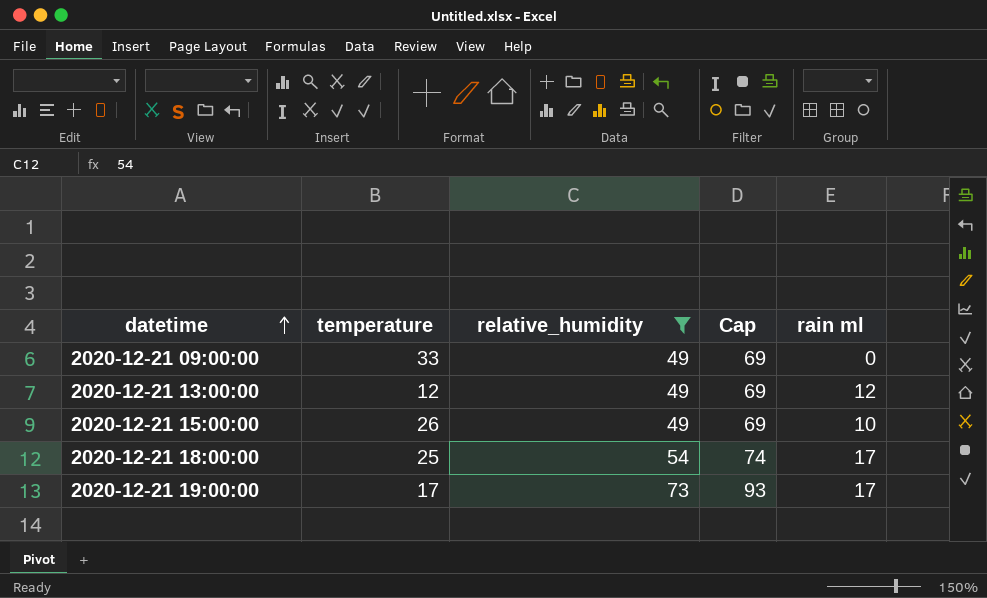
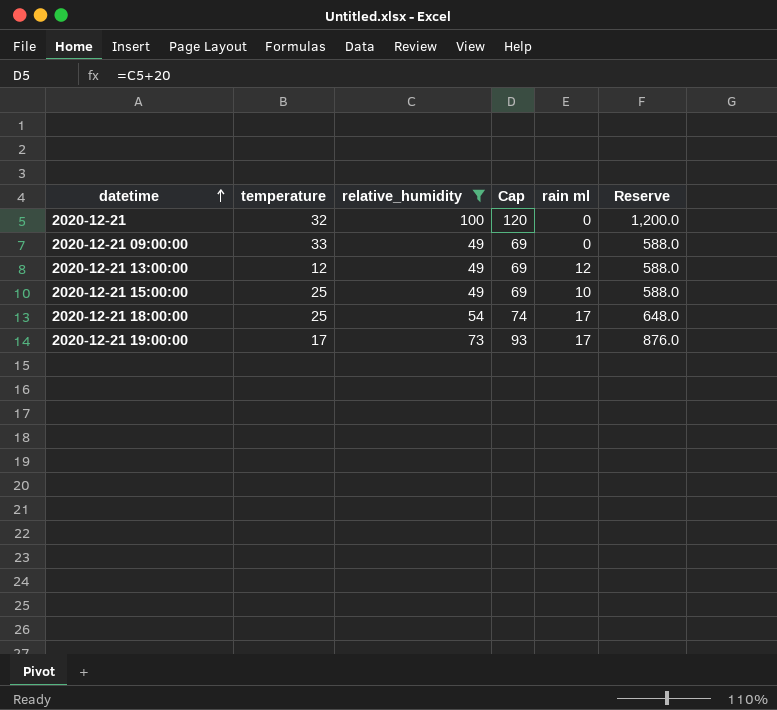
column Reserve | formula: none -> [relative_humidity] * 12
row 2020-12-21: none -> 32 | 100 | 120 | 0 | 1,200.0
2020-12-21 15:00:00 | temperature: 26 -> 25

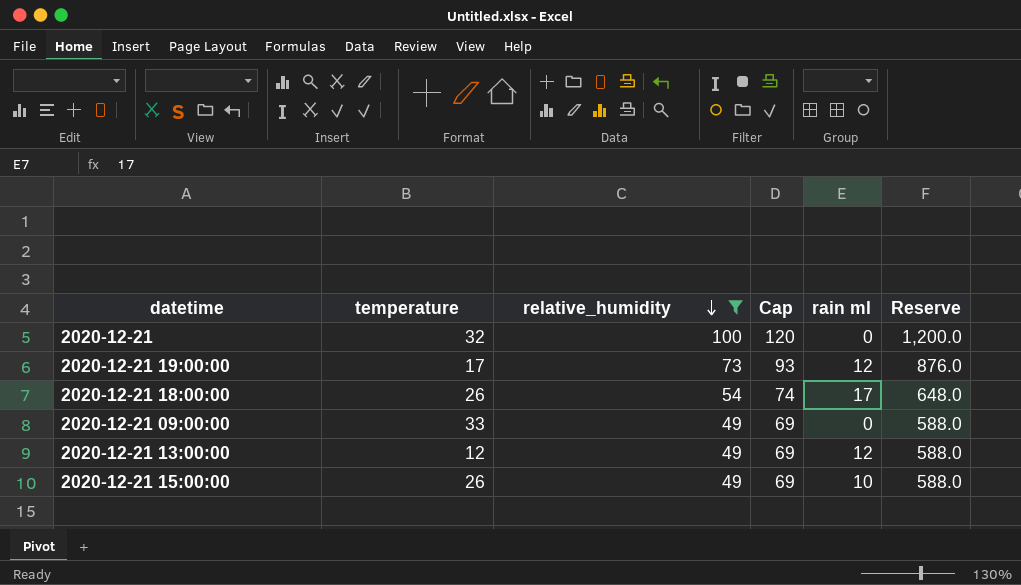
row order: datetime ascending -> relative_humidity descending
2020-12-21 19:00:00 | rain ml: 17 -> 12
2020-12-21 18:00:00 | temperature: 25 -> 26
2020-12-21 15:00:00 | temperature: 25 -> 26

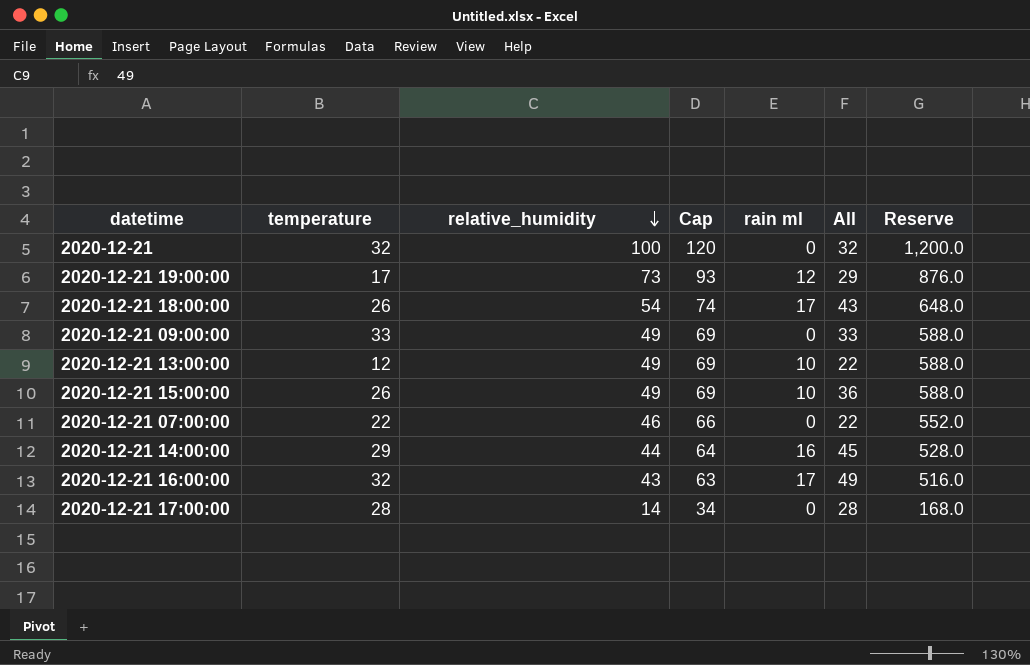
filter: relative_humidity >= 49 -> none
column All | formula: none -> [temperature] + [rain ml]
2020-12-21 13:00:00 | rain ml: 12 -> 10

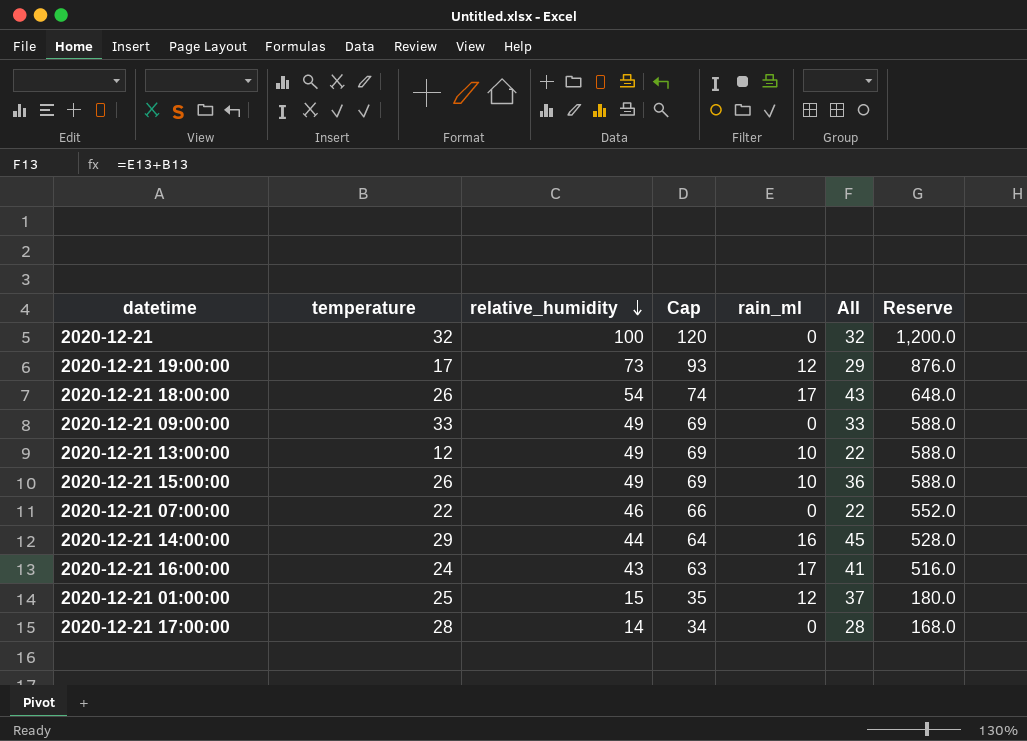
column name: rain ml -> rain_ml
2020-12-21 16:00:00 | temperature: 32 -> 24
2020-12-21 16:00:00 | All: 49 -> 41
row 2020-12-21 01:00:00: none -> 25 | 15 | 35 | 12 | 37 | 180.0

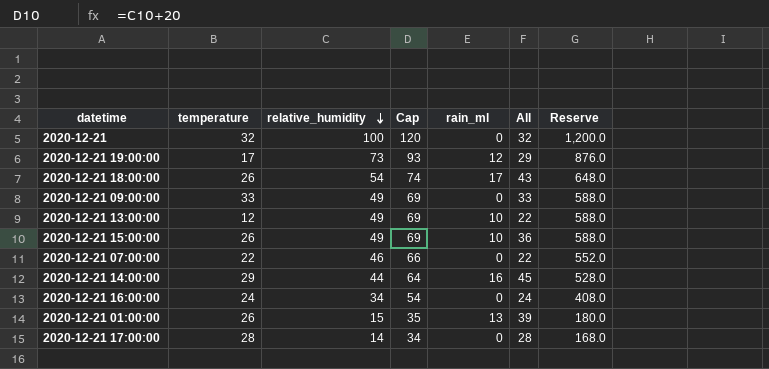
2020-12-21 16:00:00 | relative_humidity: 43 -> 34
2020-12-21 16:00:00 | Cap: 63 -> 54
2020-12-21 16:00:00 | rain_ml: 17 -> 0
2020-12-21 16:00:00 | All: 41 -> 24
2020-12-21 16:00:00 | Reserve: 516.0 -> 408.0
2020-12-21 01:00:00 | temperature: 25 -> 26
2020-12-21 01:00:00 | rain_ml: 12 -> 13
2020-12-21 01:00:00 | All: 37 -> 39

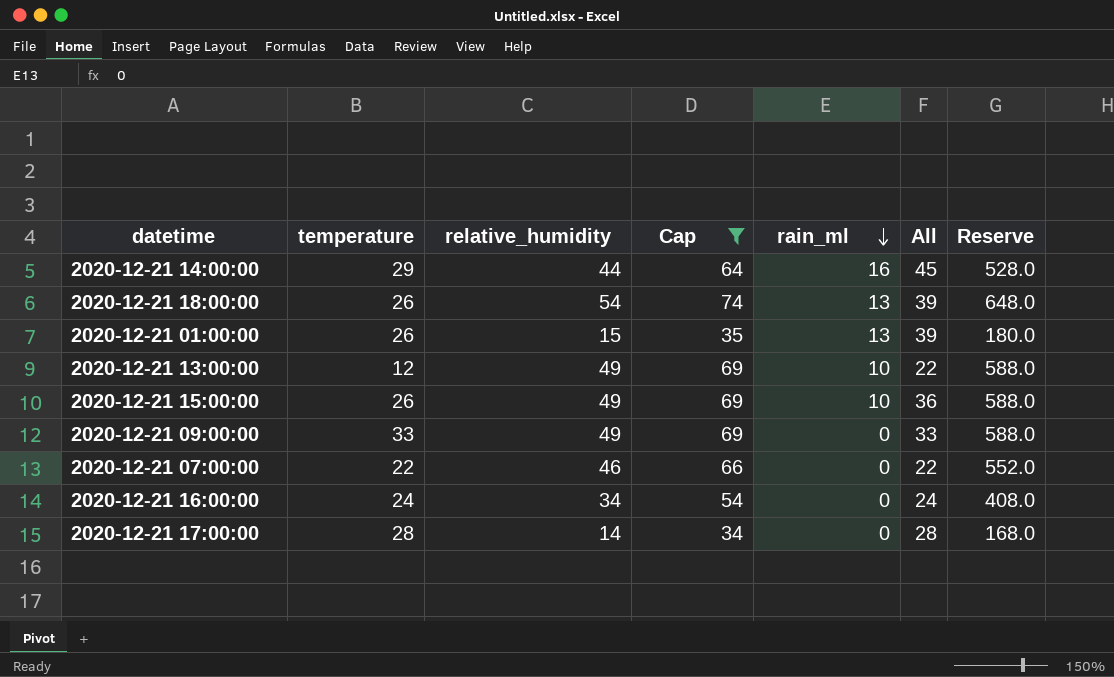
filter: none -> Cap <= 74
row order: relative_humidity descending -> rain_ml descending
2020-12-21 18:00:00 | rain_ml: 17 -> 13
2020-12-21 18:00:00 | All: 43 -> 39

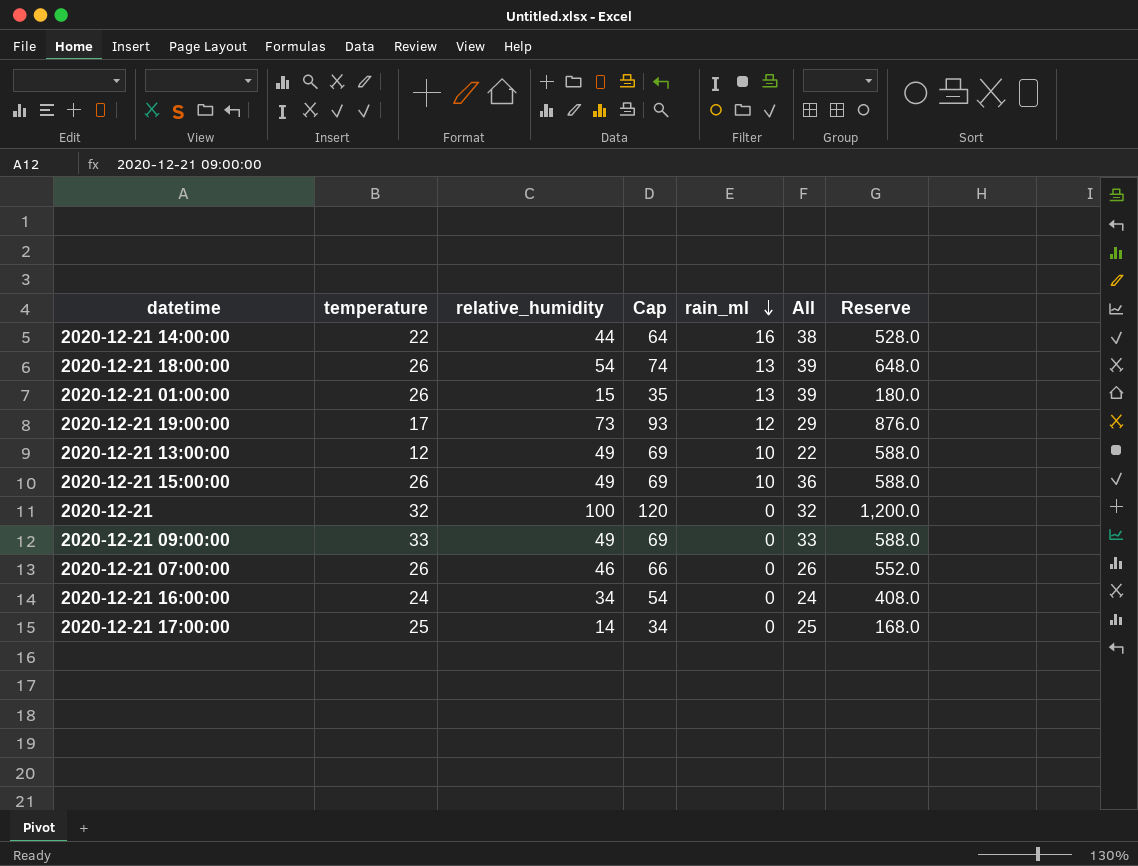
filter: Cap <= 74 -> none
2020-12-21 14:00:00 | temperature: 29 -> 22
2020-12-21 14:00:00 | All: 45 -> 38
2020-12-21 07:00:00 | temperature: 22 -> 26
2020-12-21 07:00:00 | All: 22 -> 26
2020-12-21 17:00:00 | temperature: 28 -> 25
2020-12-21 17:00:00 | All: 28 -> 25

